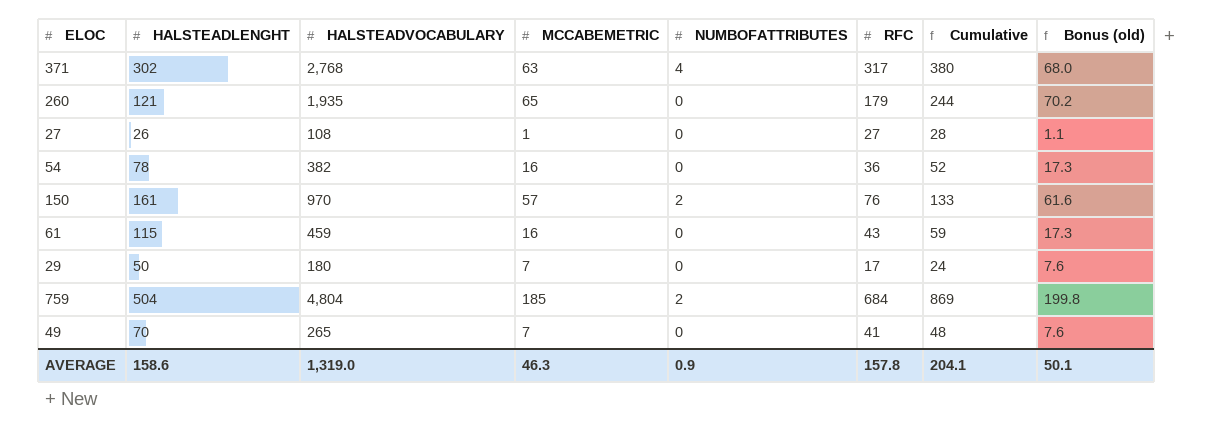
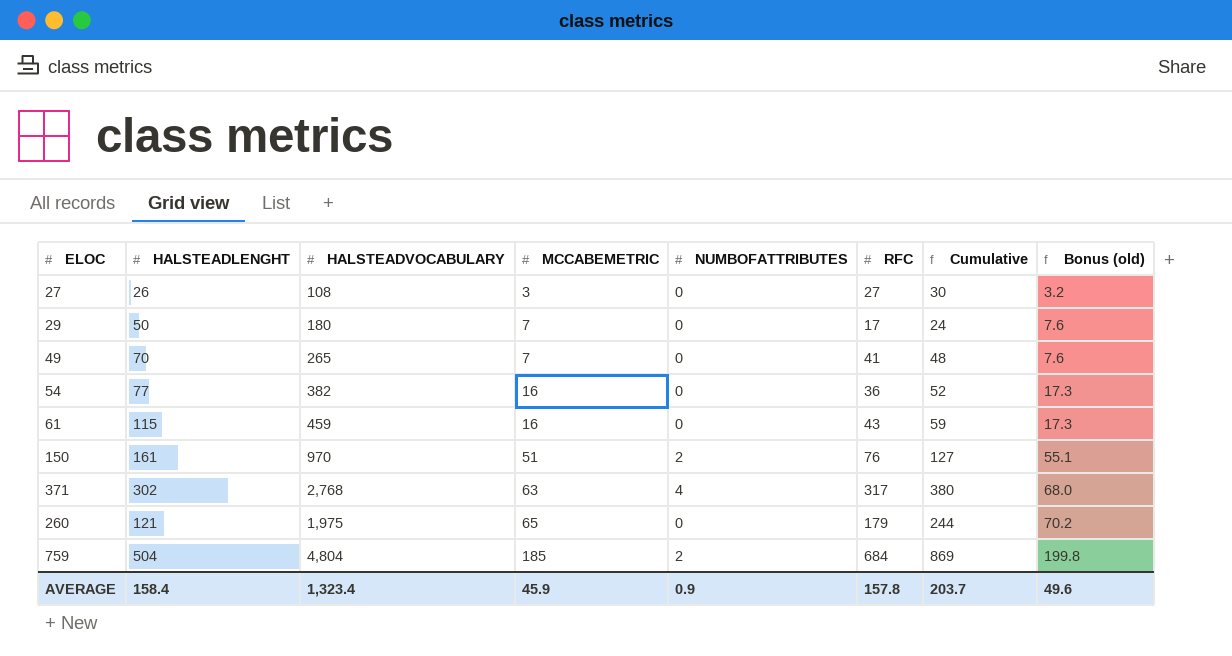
row order: none -> MCCABEMETRIC ascending
27 | MCCABEMETRIC: 1 -> 3
27 | Cumulative: 28 -> 30
27 | Bonus (old): 1.1 -> 3.2
54 | HALSTEADLENGHT: 78 -> 77
150 | MCCABEMETRIC: 57 -> 51
150 | Cumulative: 133 -> 127
150 | Bonus (old): 61.6 -> 55.1
260 | HALSTEADVOCABULARY: 1,935 -> 1,975
AVERAGE | HALSTEADLENGHT: 158.6 -> 158.4
AVERAGE | HALSTEADVOCABULARY: 1,319.0 -> 1,323.4
AVERAGE | MCCABEMETRIC: 46.3 -> 45.9
AVERAGE | Cumulative: 204.1 -> 203.7
AVERAGE | Bonus (old): 50.1 -> 49.6

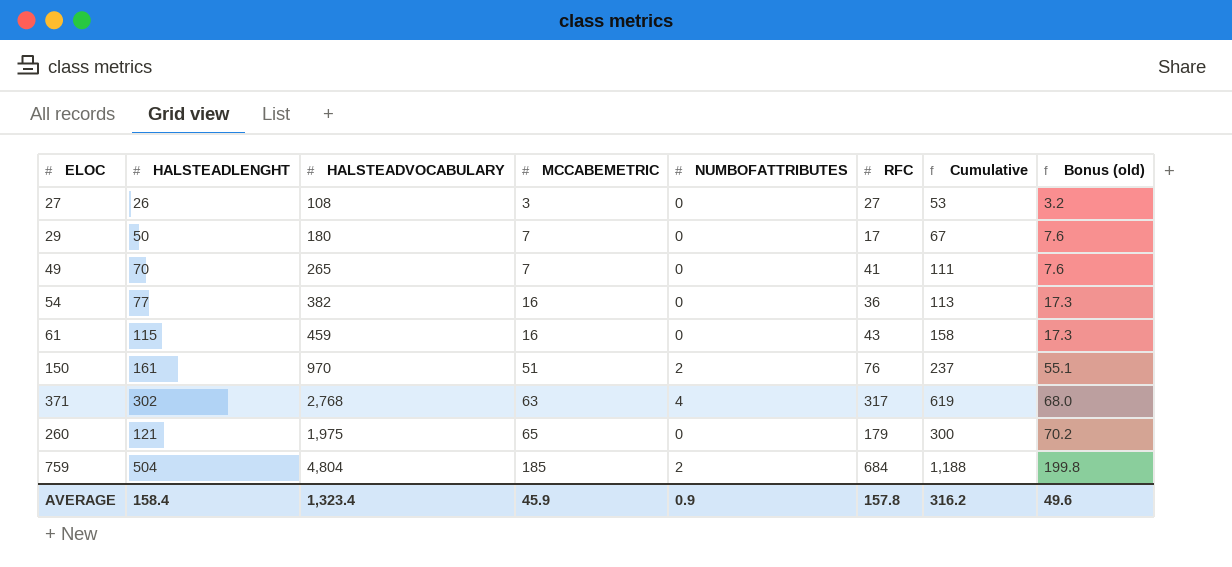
column Cumulative | formula: [MCCABEMETRIC] + [RFC] -> [HALSTEADLENGHT] + [RFC]
AVERAGE | Cumulative: 203.7 -> 316.2

